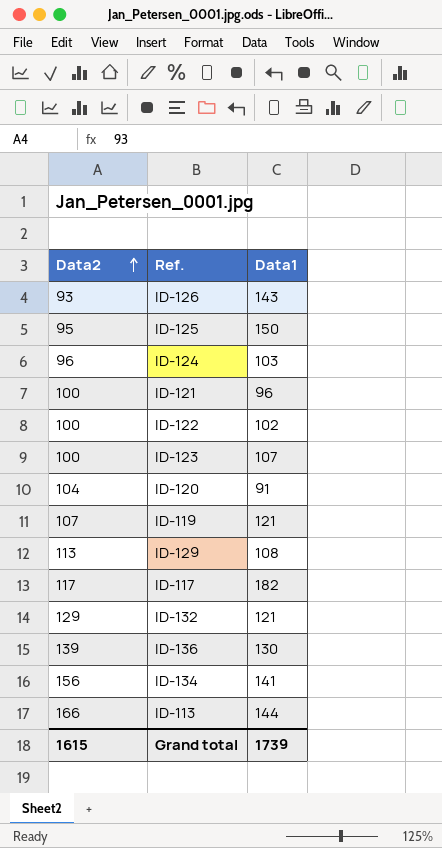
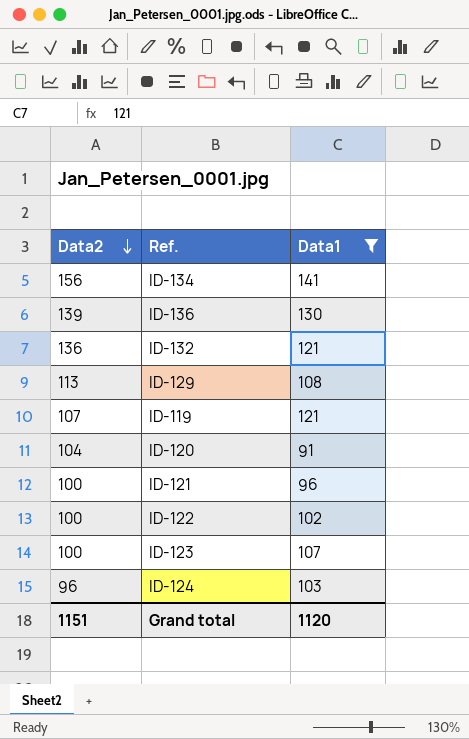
filter: none -> Data1 <= 141
row order: Data2 ascending -> Data2 descending
ID-132 | Data2: 129 -> 136
Grand total | Data2: 1615 -> 1151
Grand total | Data1: 1739 -> 1120

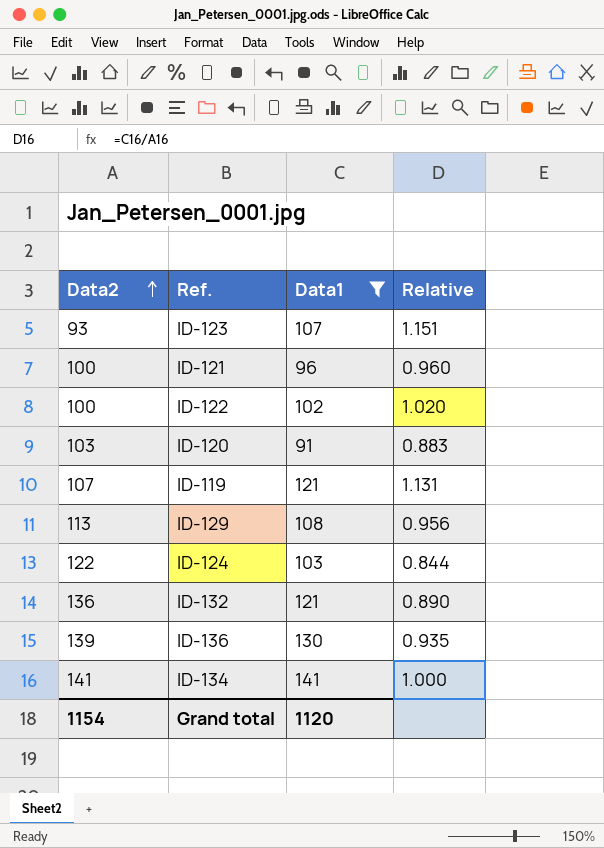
row order: Data2 descending -> Data2 ascending
column Relative | formula: none -> [Data1] / [Data2]
ID-123 | Data2: 100 -> 93
ID-120 | Data2: 104 -> 103
ID-124 | Data2: 96 -> 122
ID-134 | Data2: 156 -> 141
Grand total | Data2: 1151 -> 1154

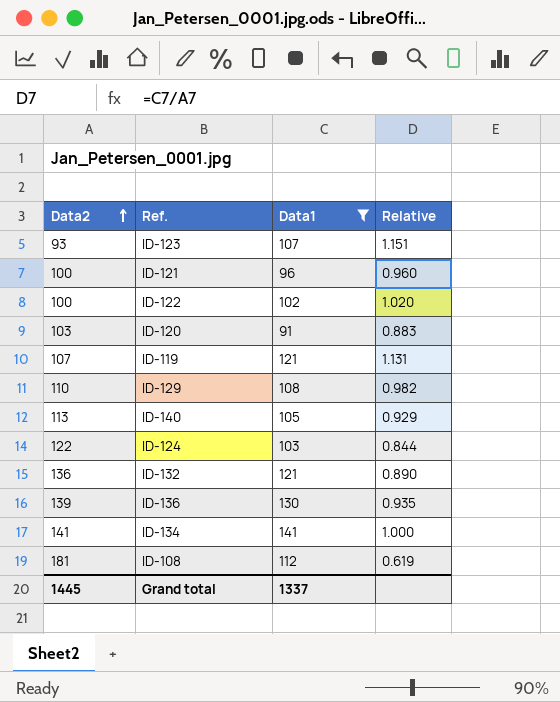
ID-129 | Data2: 113 -> 110
ID-129 | Relative: 0.956 -> 0.982
row ID-140: none -> 113 | 105 | 0.929
row ID-108: none -> 181 | 112 | 0.619
Grand total | Data2: 1154 -> 1445
Grand total | Data1: 1120 -> 1337

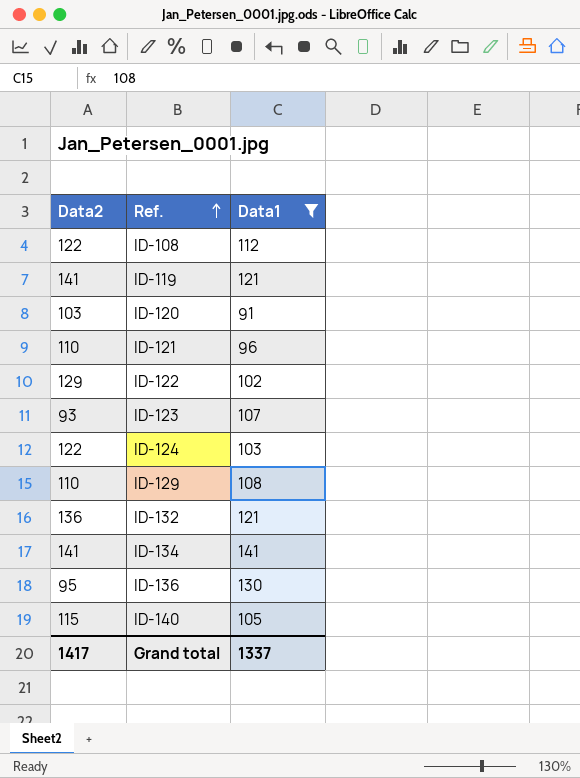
row order: Data2 ascending -> Ref. ascending
column Relative | formula: [Data1] / [Data2] -> none
ID-108 | Data2: 181 -> 122
ID-119 | Data2: 107 -> 141
ID-121 | Data2: 100 -> 110
ID-122 | Data2: 100 -> 129
ID-136 | Data2: 139 -> 95
ID-140 | Data2: 113 -> 115
Grand total | Data2: 1445 -> 1417

